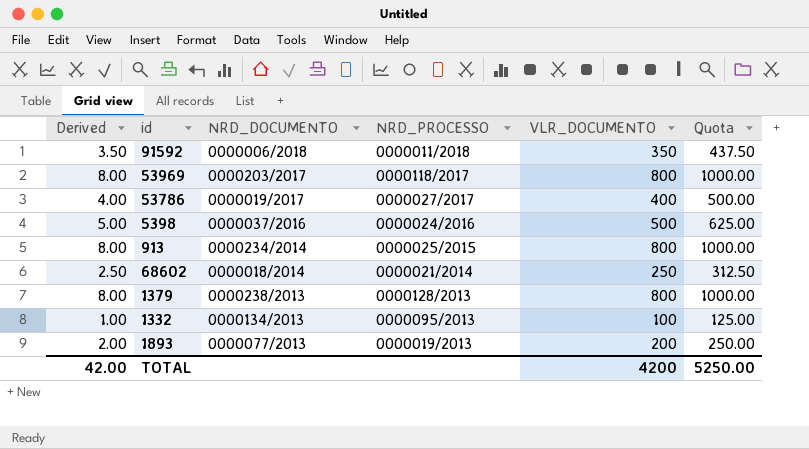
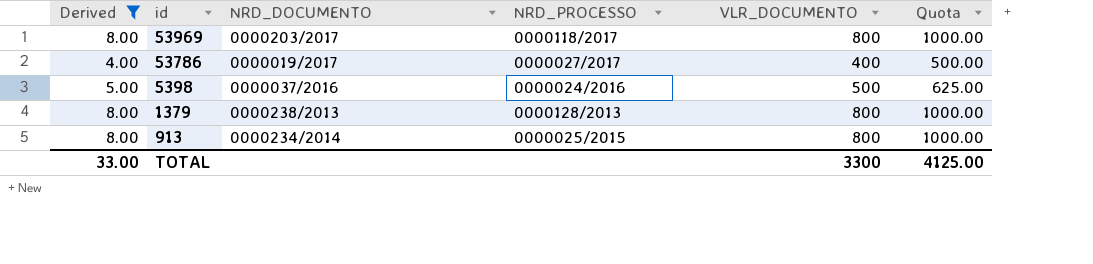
filter: none -> Derived >= 4.00
row order: none -> id descending
TOTAL | Derived: 42.00 -> 33.00
TOTAL | VLR_DOCUMENTO: 4200 -> 3300
TOTAL | Quota: 5250.00 -> 4125.00

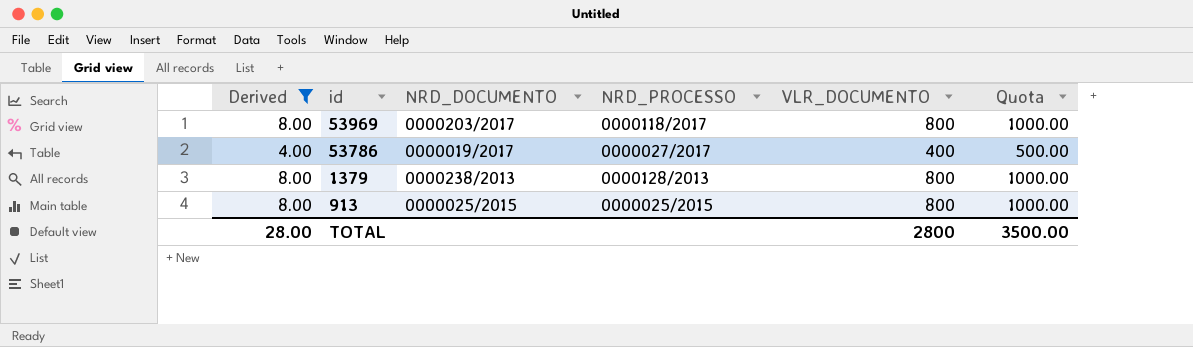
row 5398: 5.00 | 0000037/2016 | 0000024/2016 | 500 | 625.00 -> none
913 | NRD_DOCUMENTO: 0000234/2014 -> 0000025/2015
TOTAL | Derived: 33.00 -> 28.00
TOTAL | VLR_DOCUMENTO: 3300 -> 2800
TOTAL | Quota: 4125.00 -> 3500.00

